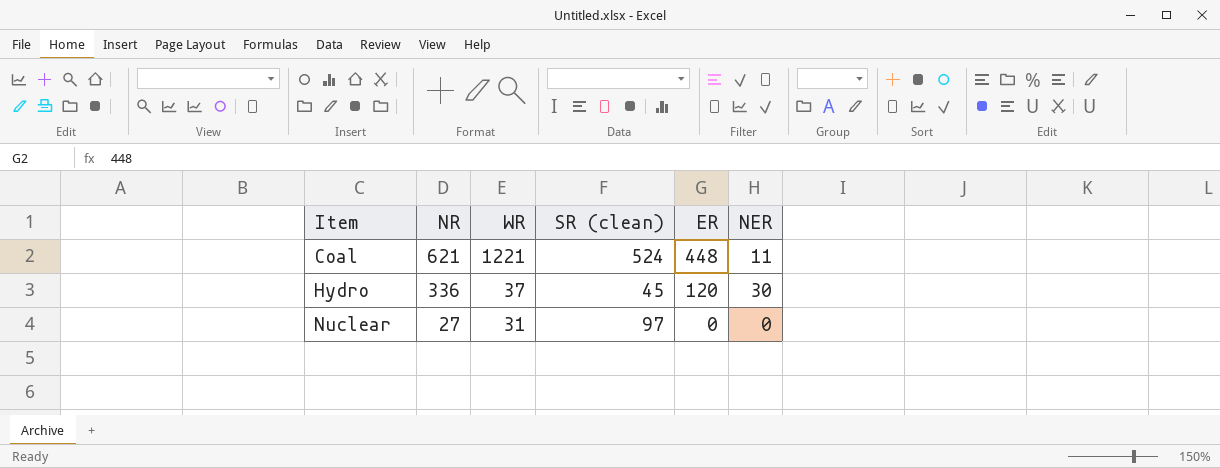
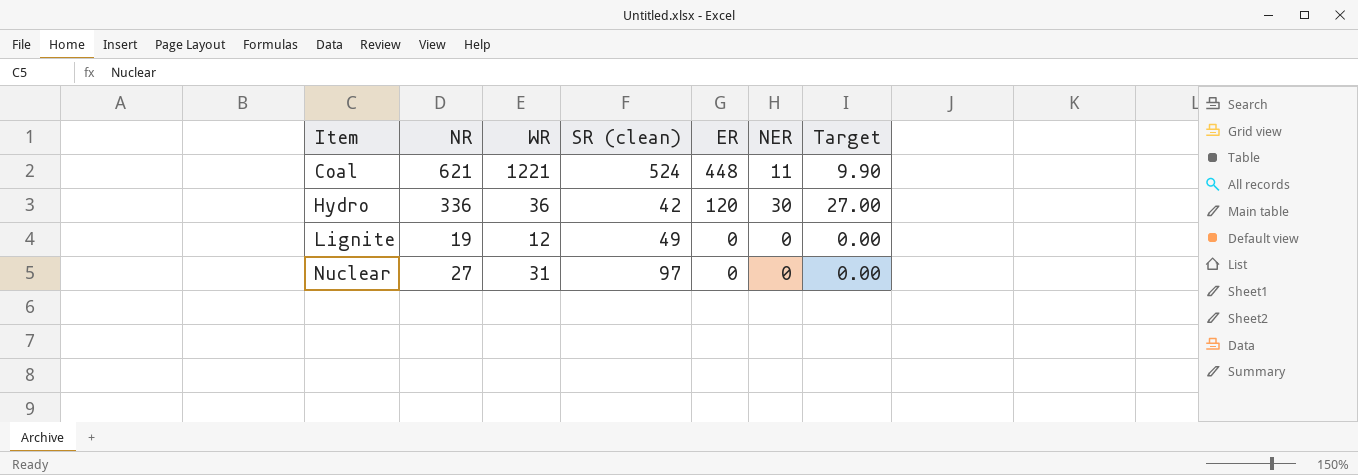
column Target | formula: none -> [NER] * 0.9
Hydro | WR: 37 -> 36
Hydro | SR (clean): 45 -> 42
row Lignite: none -> 19 | 12 | 49 | 0 | 0 | 0.00

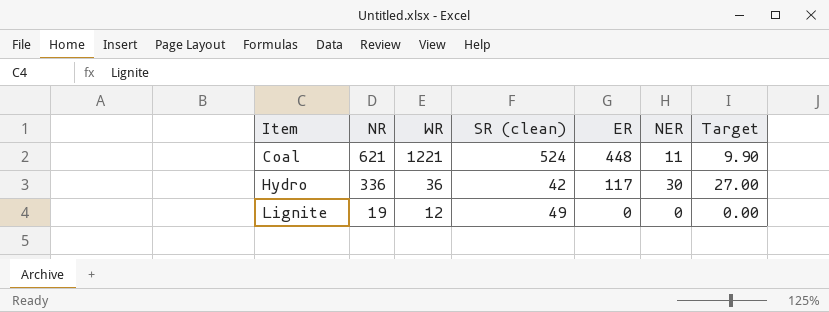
row Nuclear: 27 | 31 | 97 | 0 | 0 | 0.00 -> none
Hydro | ER: 120 -> 117

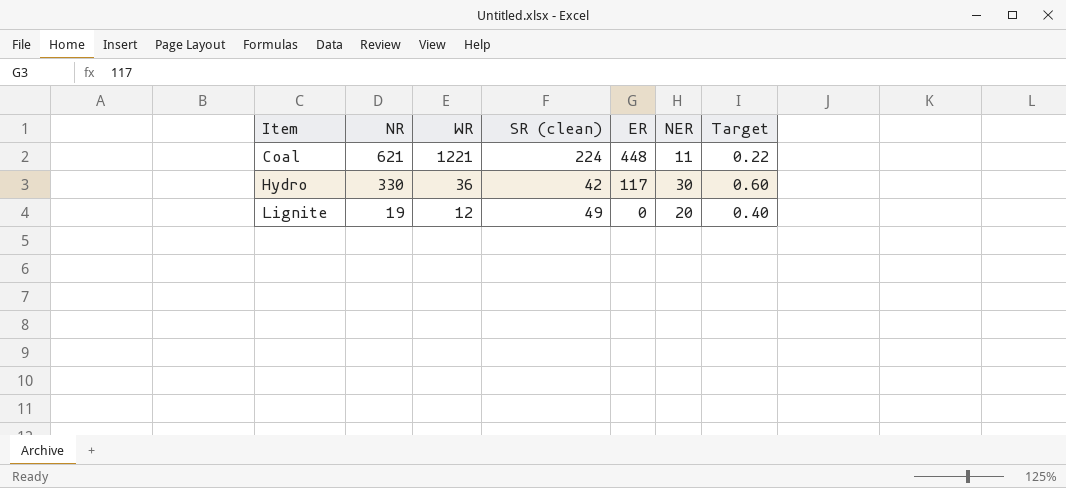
column Target | formula: [NER] * 0.9 -> [NER] * 0.02
Coal | SR (clean): 524 -> 224
Hydro | NR: 336 -> 330
Lignite | NER: 0 -> 20

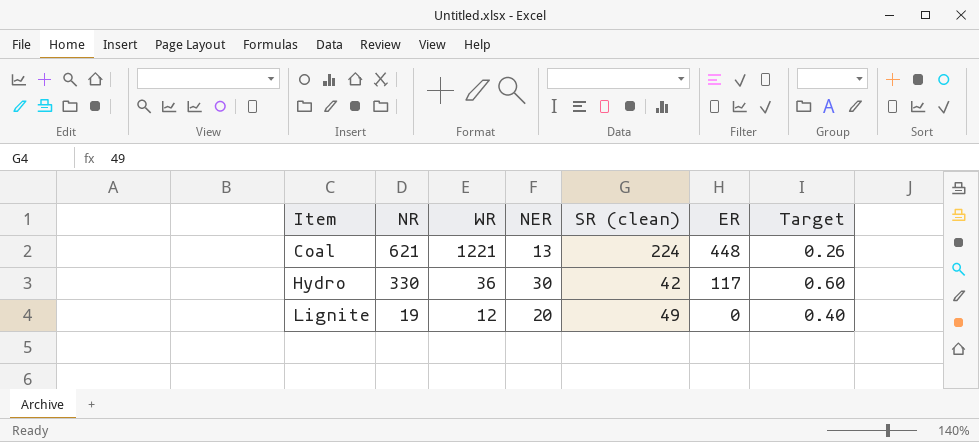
column NER | position: 6 -> 4
Coal | NER: 11 -> 13
Coal | Target: 0.22 -> 0.26

